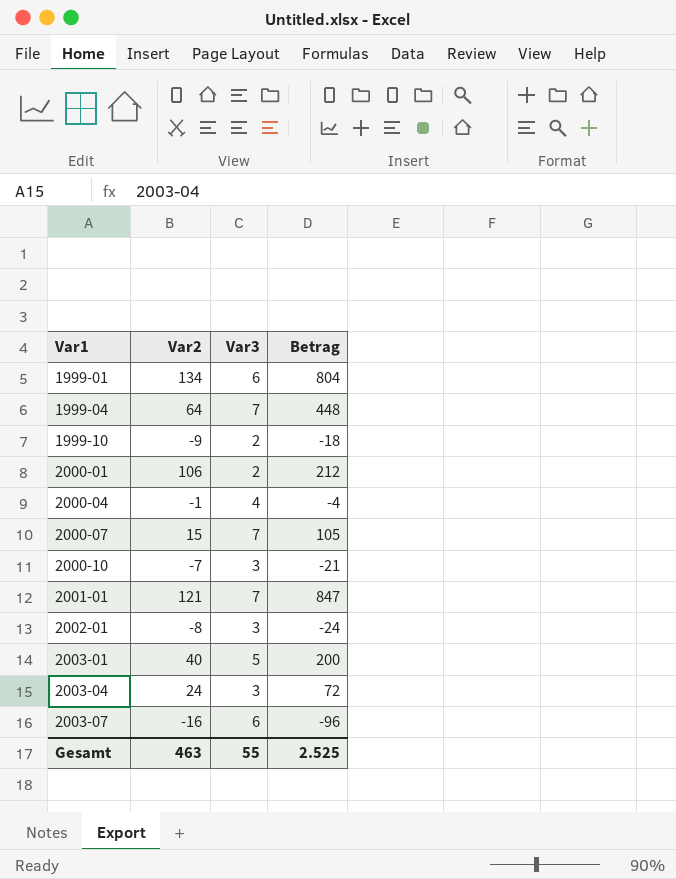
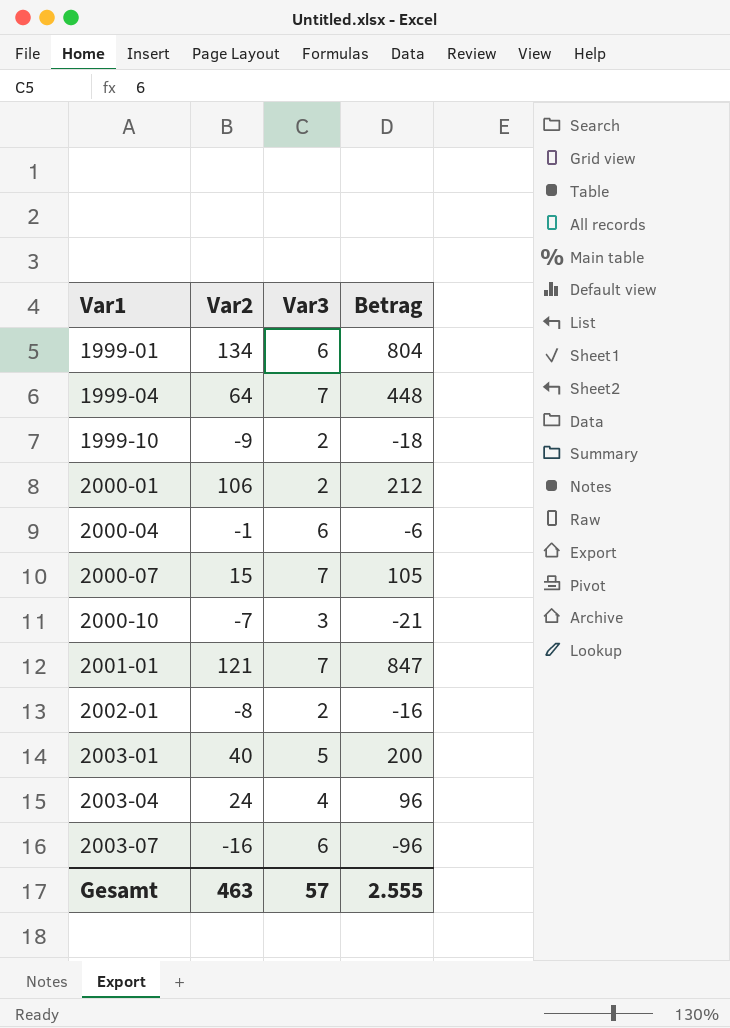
2000-04 | Var3: 4 -> 6
2000-04 | Betrag: -4 -> -6
2002-01 | Var3: 3 -> 2
2002-01 | Betrag: -24 -> -16
2003-04 | Var3: 3 -> 4
2003-04 | Betrag: 72 -> 96
Gesamt | Var3: 55 -> 57
Gesamt | Betrag: 2.525 -> 2.555

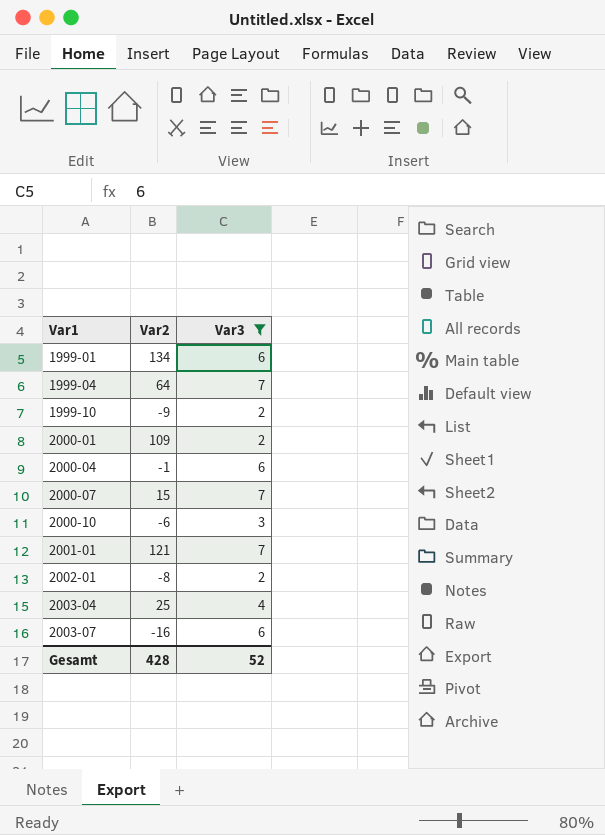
filter: none -> Var3 != 5
column Betrag | formula: [Var2] * [Var3] -> none
2000-01 | Var2: 106 -> 109
2000-10 | Var2: -7 -> -6
2003-04 | Var2: 24 -> 25
Gesamt | Var2: 463 -> 428
Gesamt | Var3: 57 -> 52

